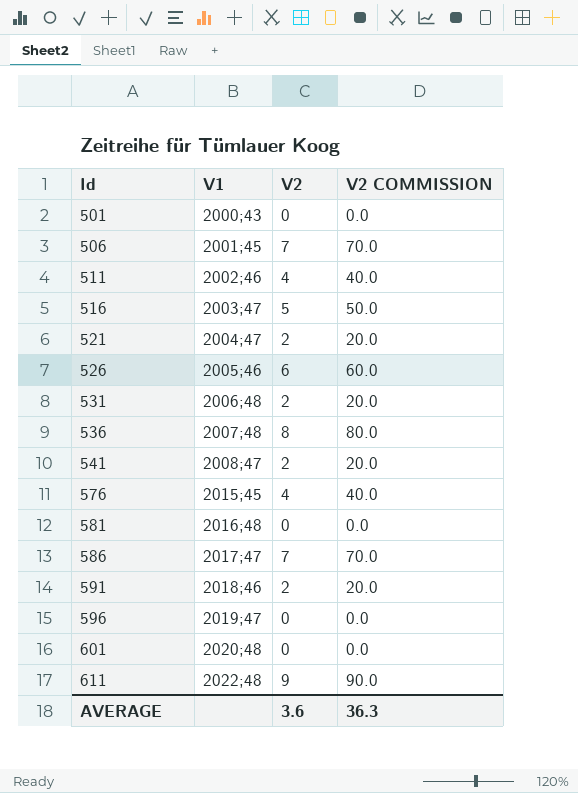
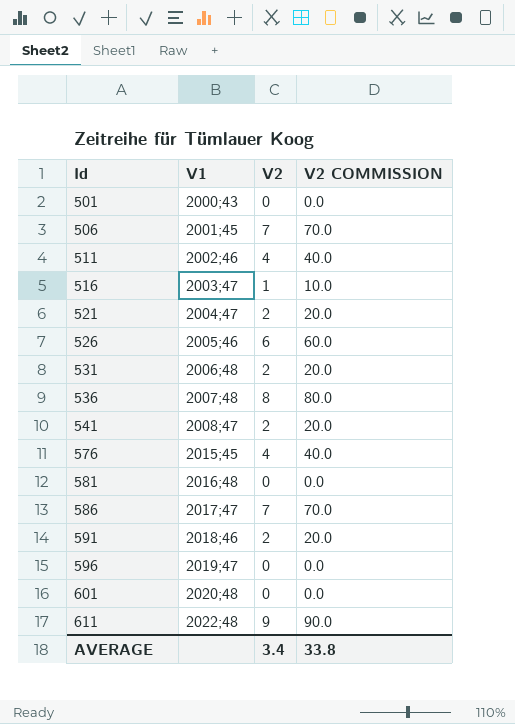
516 | V2: 5 -> 1
516 | V2 COMMISSION: 50.0 -> 10.0
AVERAGE | V2: 3.6 -> 3.4
AVERAGE | V2 COMMISSION: 36.3 -> 33.8

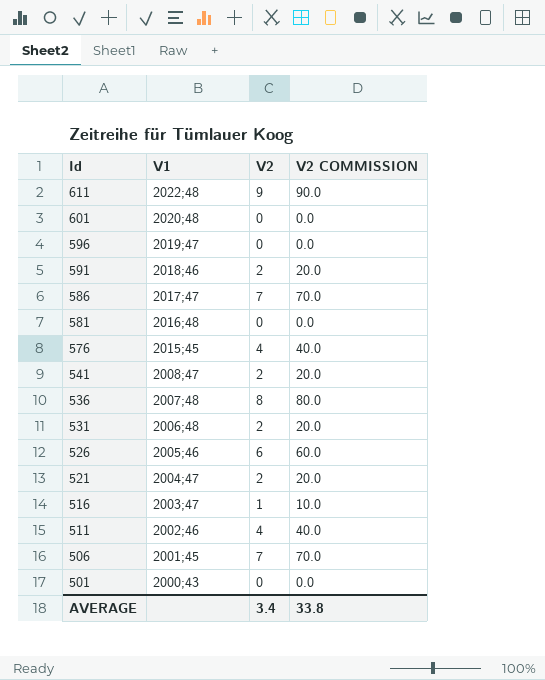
row order: Id ascending -> Id descending

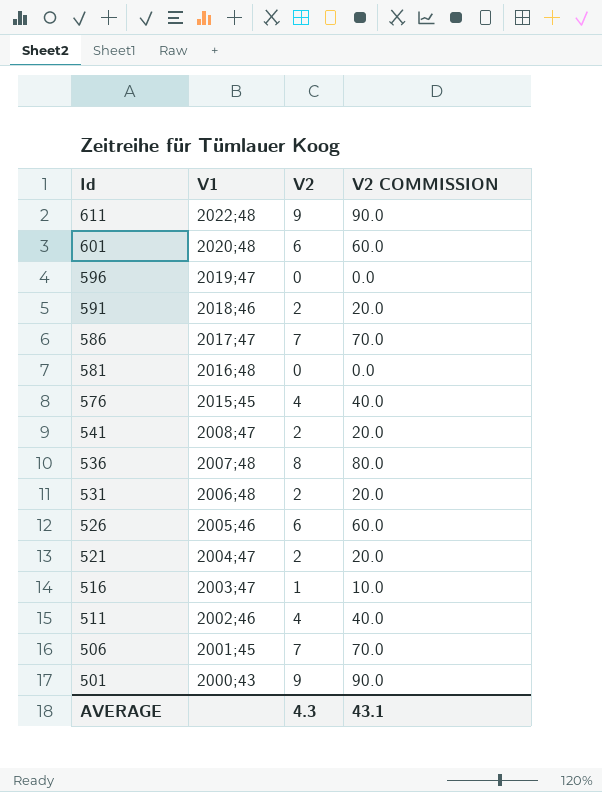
601 | V2: 0 -> 6
601 | V2 COMMISSION: 0.0 -> 60.0
501 | V2: 0 -> 9
501 | V2 COMMISSION: 0.0 -> 90.0
AVERAGE | V2: 3.4 -> 4.3
AVERAGE | V2 COMMISSION: 33.8 -> 43.1

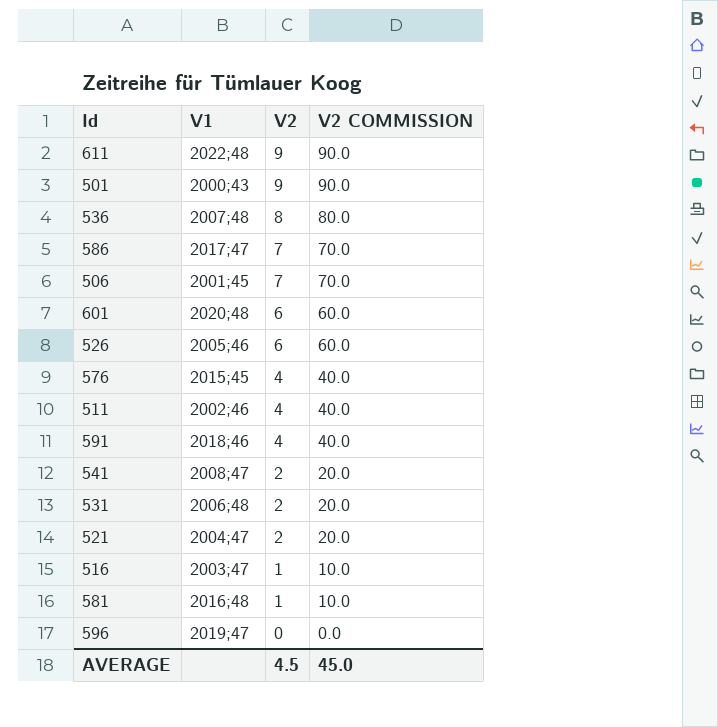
row order: Id descending -> V2 descending
591 | V2: 2 -> 4
591 | V2 COMMISSION: 20.0 -> 40.0
581 | V2: 0 -> 1
581 | V2 COMMISSION: 0.0 -> 10.0
AVERAGE | V2: 4.3 -> 4.5
AVERAGE | V2 COMMISSION: 43.1 -> 45.0

